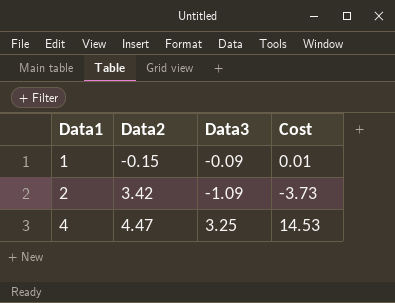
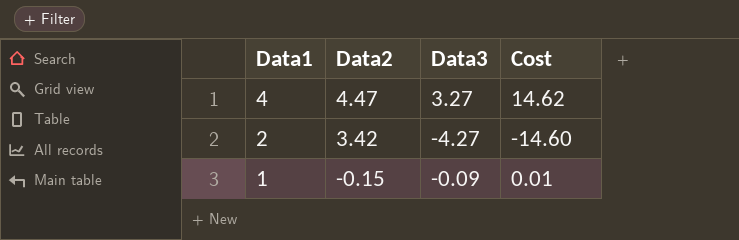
row order: Data1 ascending -> Data1 descending
4 | Data3: 3.25 -> 3.27
4 | Cost: 14.53 -> 14.62
2 | Data3: -1.09 -> -4.27
2 | Cost: -3.73 -> -14.60

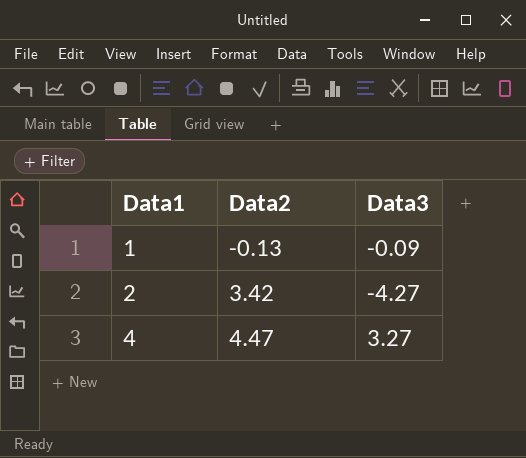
row order: Data1 descending -> Data1 ascending
column Cost | formula: [Data2] * [Data3] -> none
1 | Data2: -0.15 -> -0.13

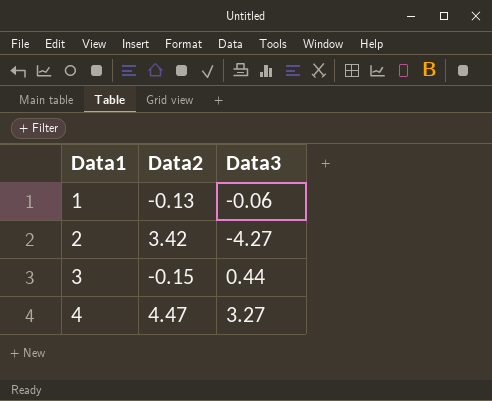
1 | Data3: -0.09 -> -0.06
row 3: none -> -0.15 | 0.44

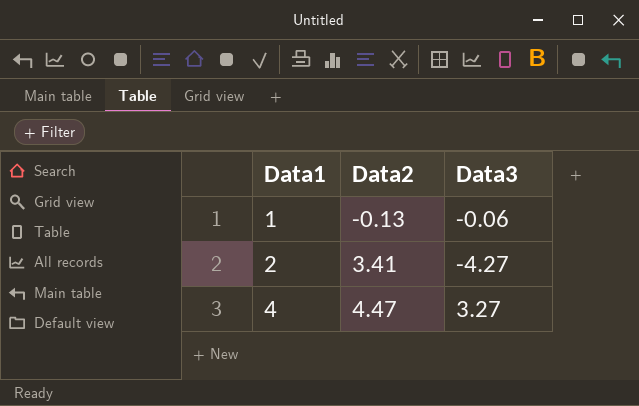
row 3: -0.15 | 0.44 -> none
2 | Data2: 3.42 -> 3.41

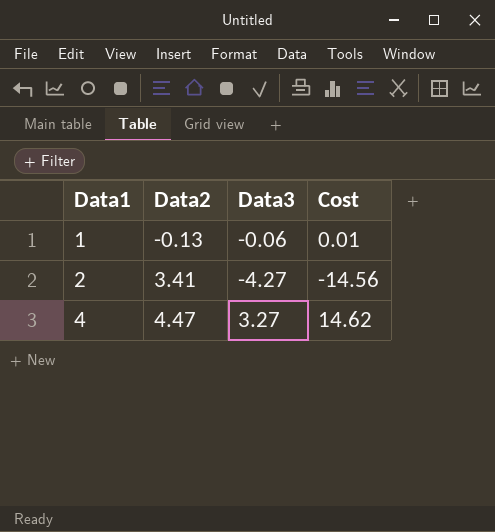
column Cost | formula: none -> [Data2] * [Data3]

